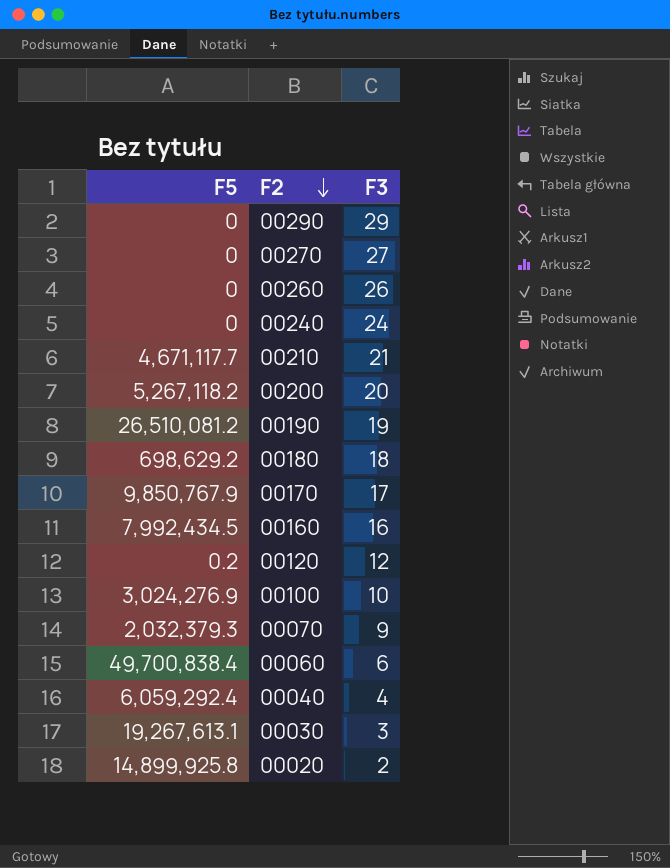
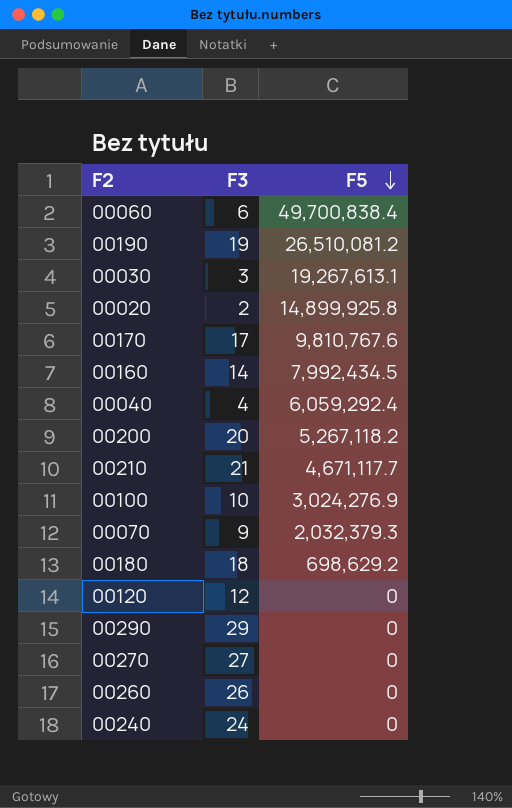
row order: F2 descending -> F5 descending
column F5 | position: 1 -> 3
00170 | F5: 9,850,767.9 -> 9,810,767.6
00160 | F3: 16 -> 14
00120 | F5: 0.2 -> 0

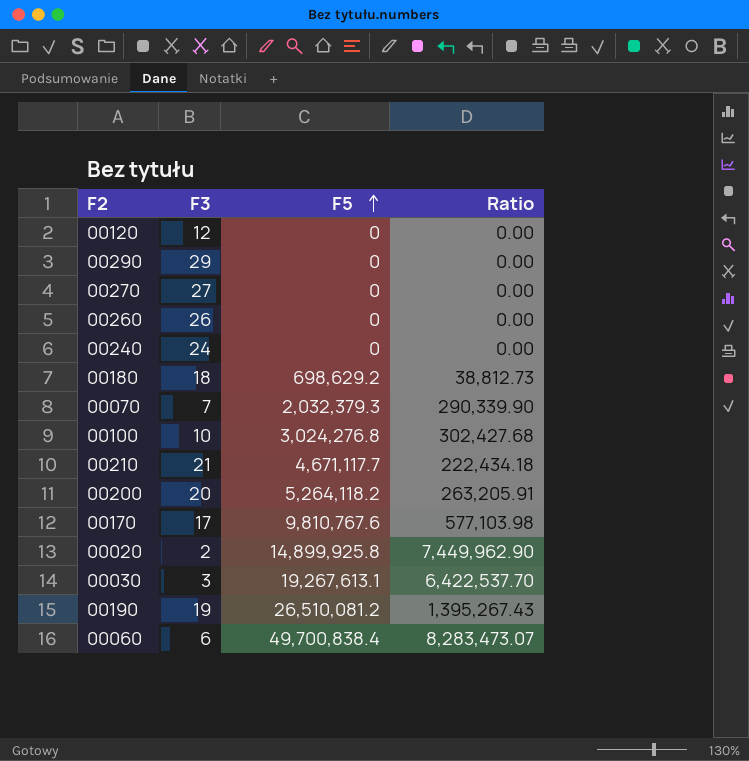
row order: F5 descending -> F5 ascending
column Ratio | formula: none -> [F5] / [F3]
row 00160: 14 | 7,992,434.5 -> none
row 00040: 4 | 6,059,292.4 -> none
00070 | F3: 9 -> 7
00100 | F5: 3,024,276.9 -> 3,024,276.8
00200 | F5: 5,267,118.2 -> 5,264,118.2

